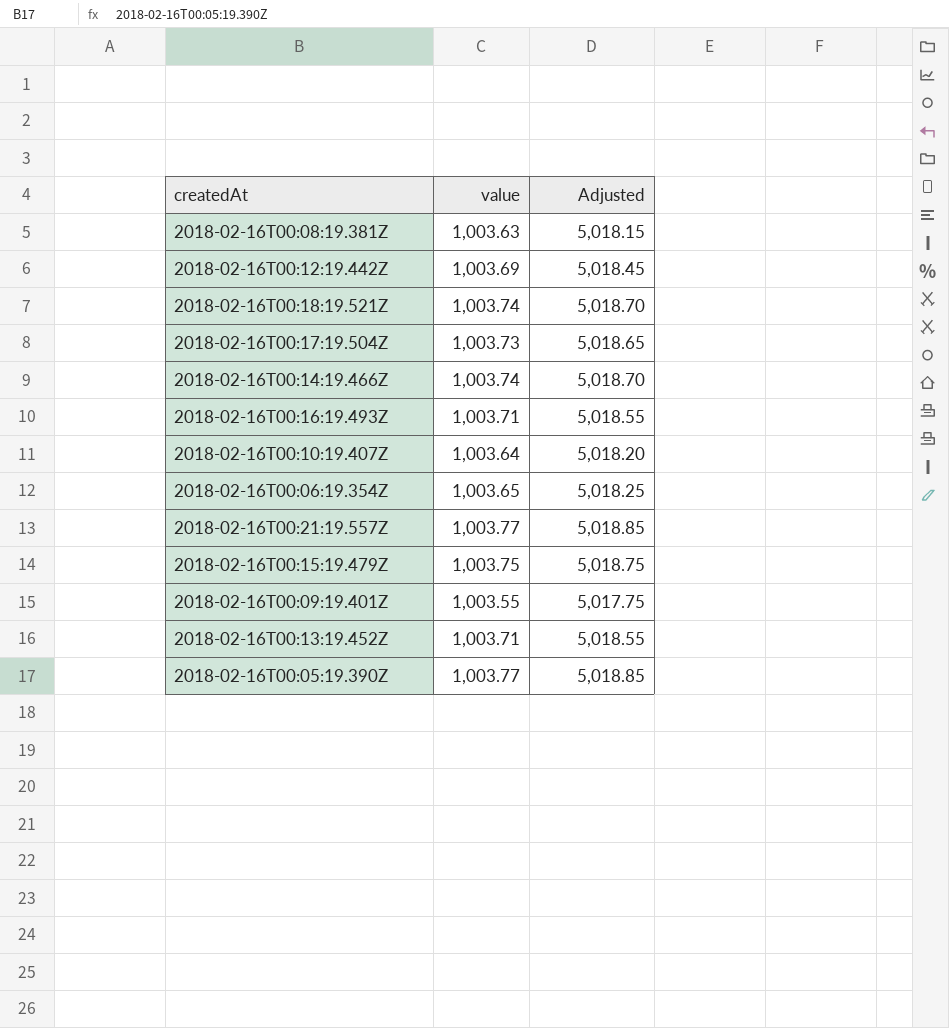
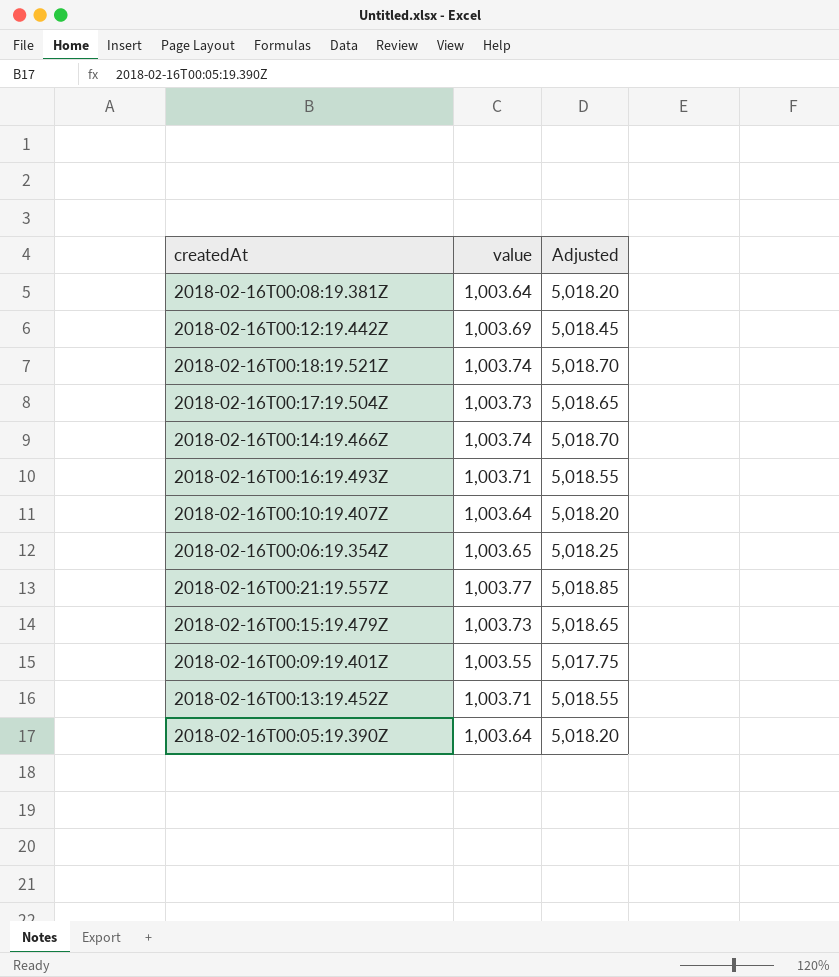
2018-02-16T00:08:19.381Z | value: 1,003.63 -> 1,003.64
2018-02-16T00:08:19.381Z | Adjusted: 5,018.15 -> 5,018.20
2018-02-16T00:15:19.479Z | value: 1,003.75 -> 1,003.73
2018-02-16T00:15:19.479Z | Adjusted: 5,018.75 -> 5,018.65
2018-02-16T00:05:19.390Z | value: 1,003.77 -> 1,003.64
2018-02-16T00:05:19.390Z | Adjusted: 5,018.85 -> 5,018.20

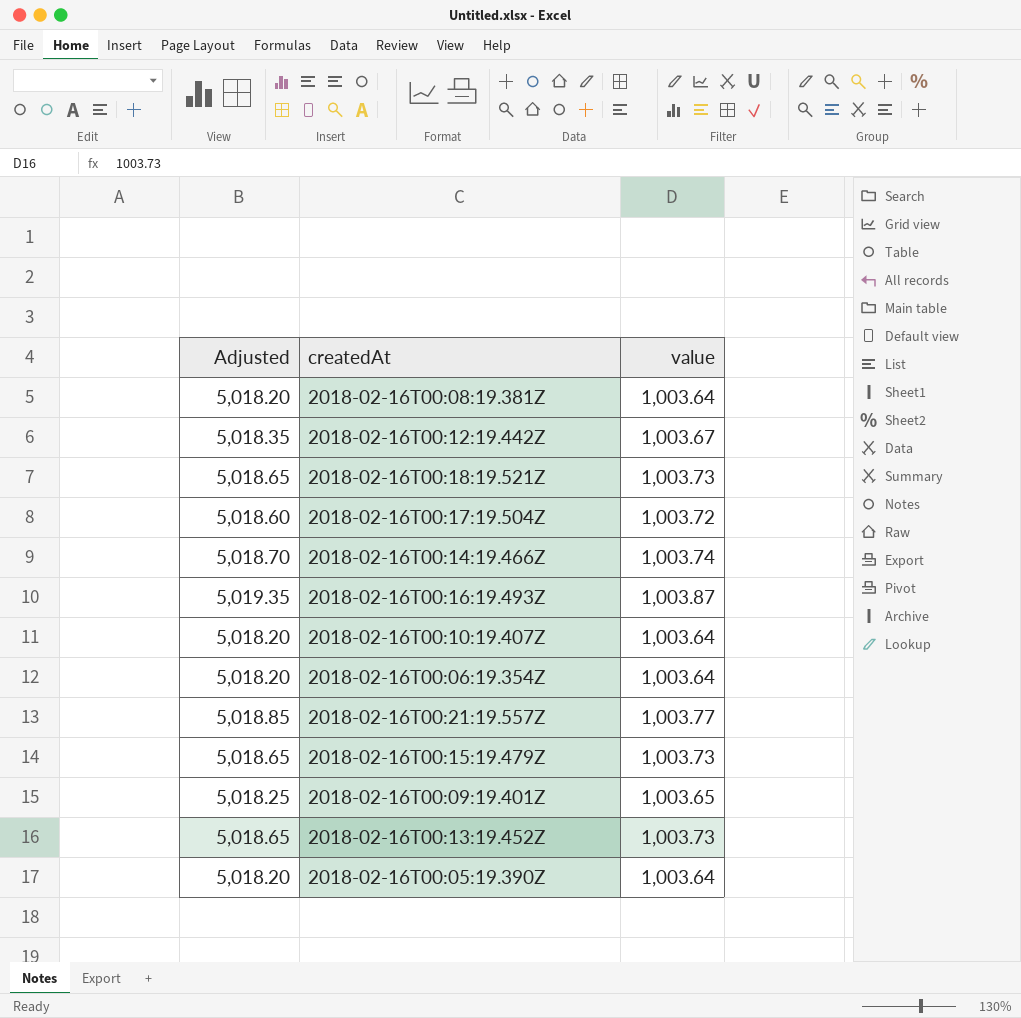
column Adjusted | position: 3 -> 1
2018-02-16T00:12:19.442Z | Adjusted: 5,018.45 -> 5,018.35
2018-02-16T00:12:19.442Z | value: 1,003.69 -> 1,003.67
2018-02-16T00:18:19.521Z | Adjusted: 5,018.70 -> 5,018.65
2018-02-16T00:18:19.521Z | value: 1,003.74 -> 1,003.73
2018-02-16T00:17:19.504Z | Adjusted: 5,018.65 -> 5,018.60
2018-02-16T00:17:19.504Z | value: 1,003.73 -> 1,003.72
2018-02-16T00:16:19.493Z | Adjusted: 5,018.55 -> 5,019.35
2018-02-16T00:16:19.493Z | value: 1,003.71 -> 1,003.87
2018-02-16T00:06:19.354Z | Adjusted: 5,018.25 -> 5,018.20
2018-02-16T00:06:19.354Z | value: 1,003.65 -> 1,003.64
2018-02-16T00:09:19.401Z | Adjusted: 5,017.75 -> 5,018.25
2018-02-16T00:09:19.401Z | value: 1,003.55 -> 1,003.65
2018-02-16T00:13:19.452Z | Adjusted: 5,018.55 -> 5,018.65
2018-02-16T00:13:19.452Z | value: 1,003.71 -> 1,003.73

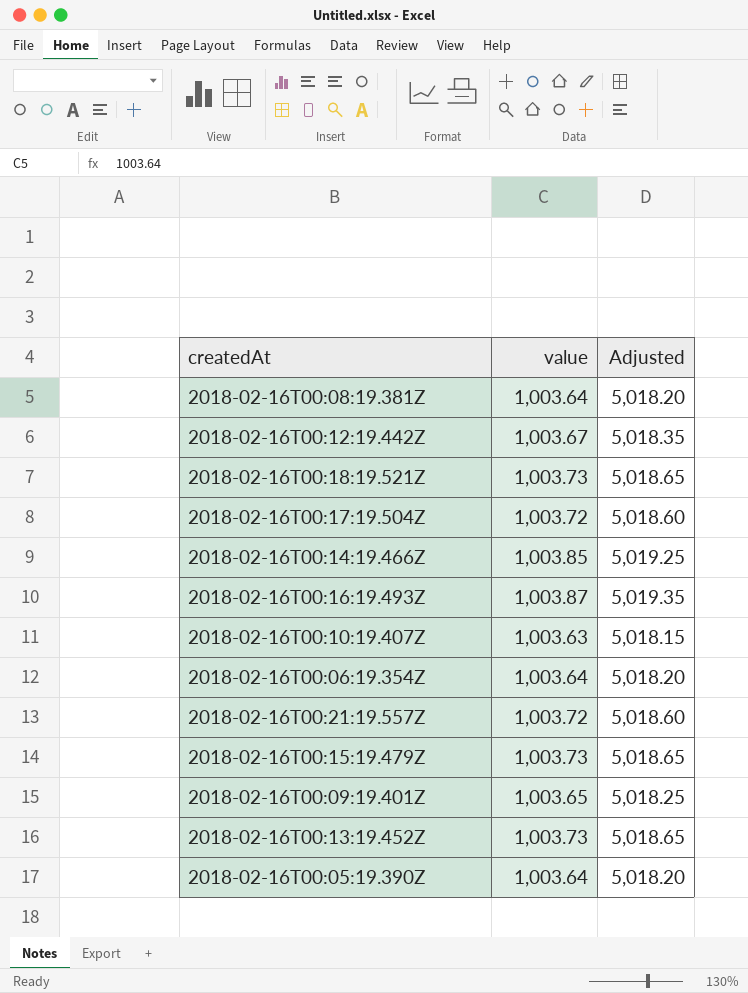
column Adjusted | position: 1 -> 3
2018-02-16T00:14:19.466Z | value: 1,003.74 -> 1,003.85
2018-02-16T00:14:19.466Z | Adjusted: 5,018.70 -> 5,019.25
2018-02-16T00:10:19.407Z | value: 1,003.64 -> 1,003.63
2018-02-16T00:10:19.407Z | Adjusted: 5,018.20 -> 5,018.15
2018-02-16T00:21:19.557Z | value: 1,003.77 -> 1,003.72
2018-02-16T00:21:19.557Z | Adjusted: 5,018.85 -> 5,018.60

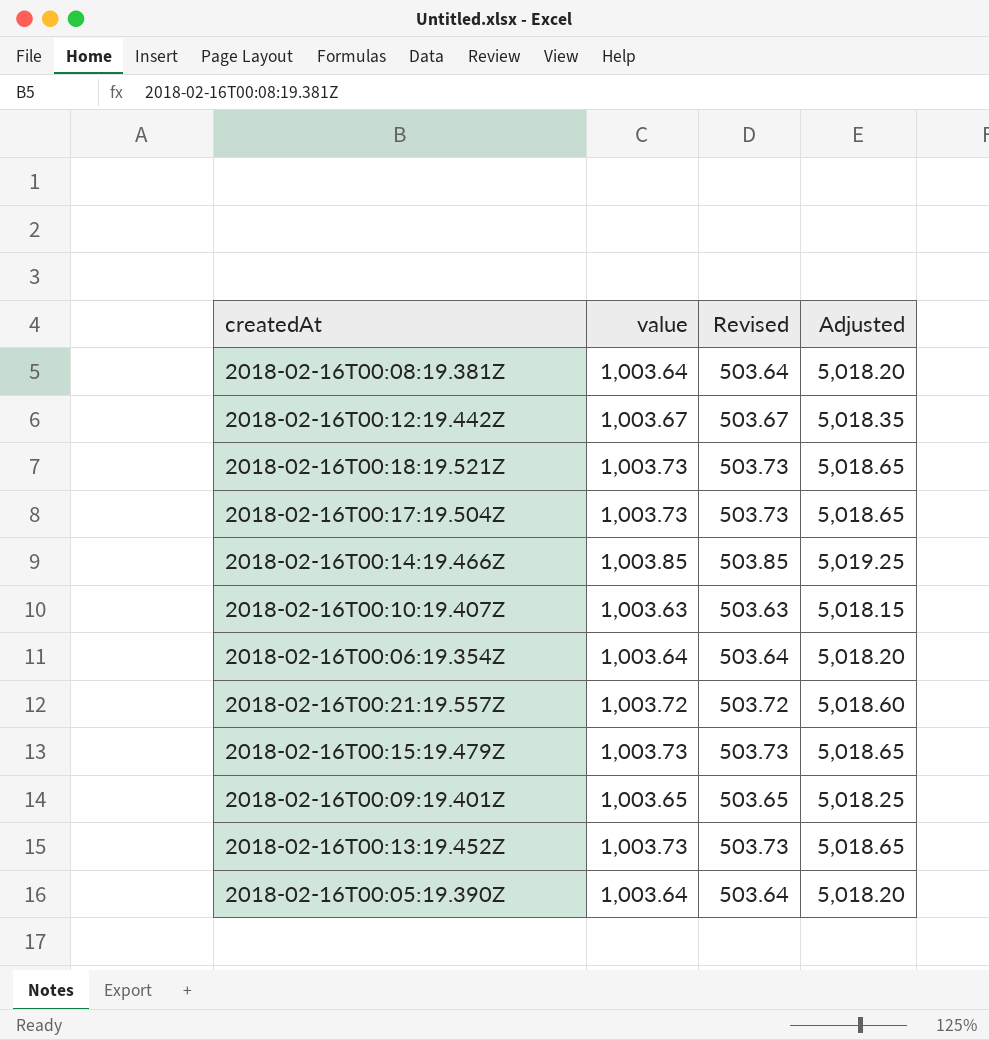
column Revised | formula: none -> [value] - 500
row 2018-02-16T00:16:19.493Z: 1,003.87 | 5,019.35 -> none
2018-02-16T00:17:19.504Z | value: 1,003.72 -> 1,003.73
2018-02-16T00:17:19.504Z | Adjusted: 5,018.60 -> 5,018.65

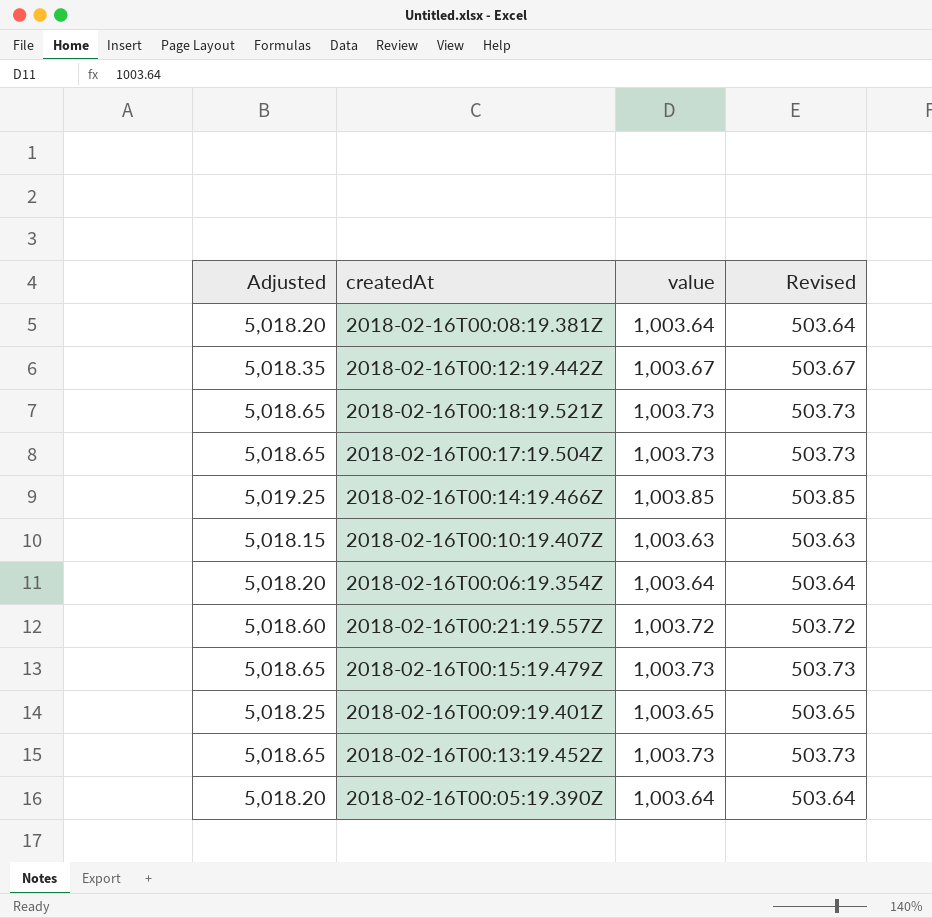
column Adjusted | position: 4 -> 1

